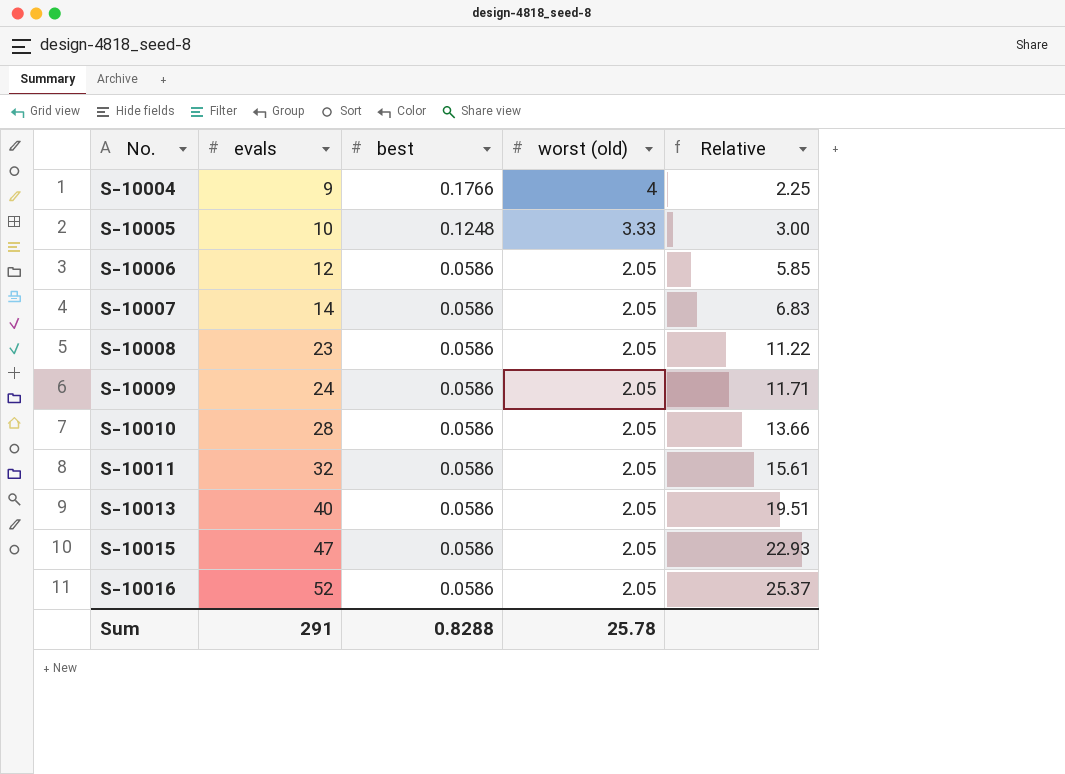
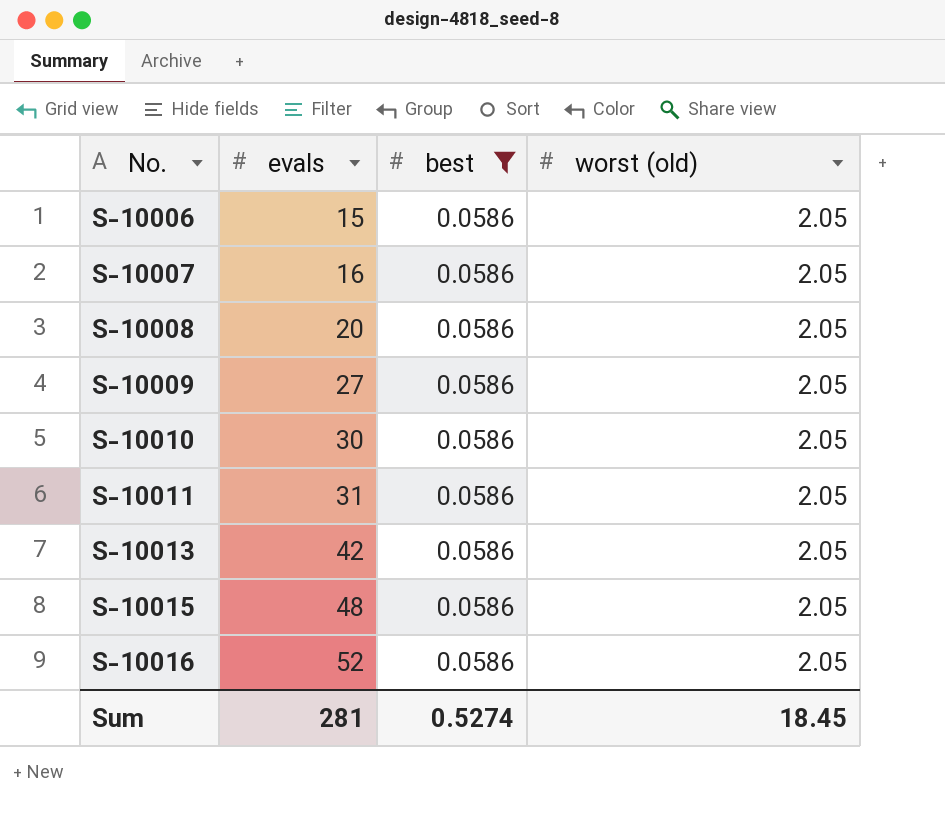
filter: none -> best = 0.0586
column Relative | formula: [evals] / [worst (old)] -> none
S-10006 | evals: 12 -> 15
S-10007 | evals: 14 -> 16
S-10008 | evals: 23 -> 20
S-10009 | evals: 24 -> 27
S-10010 | evals: 28 -> 30
S-10011 | evals: 32 -> 31
S-10013 | evals: 40 -> 42
S-10015 | evals: 47 -> 48
Sum | evals: 291 -> 281
Sum | best: 0.8288 -> 0.5274
Sum | worst (old): 25.78 -> 18.45

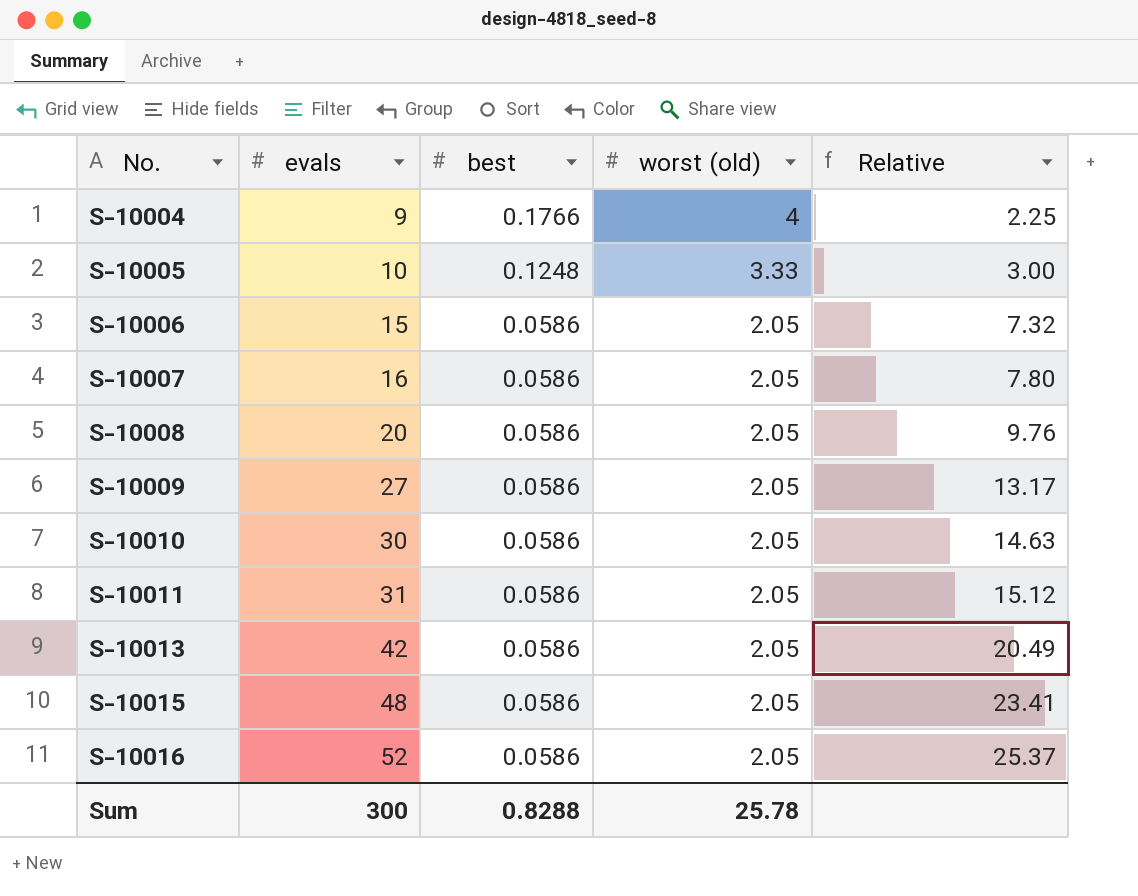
filter: best = 0.0586 -> none
column Relative | formula: none -> [evals] / [worst (old)]
Sum | evals: 281 -> 300
Sum | best: 0.5274 -> 0.8288
Sum | worst (old): 18.45 -> 25.78

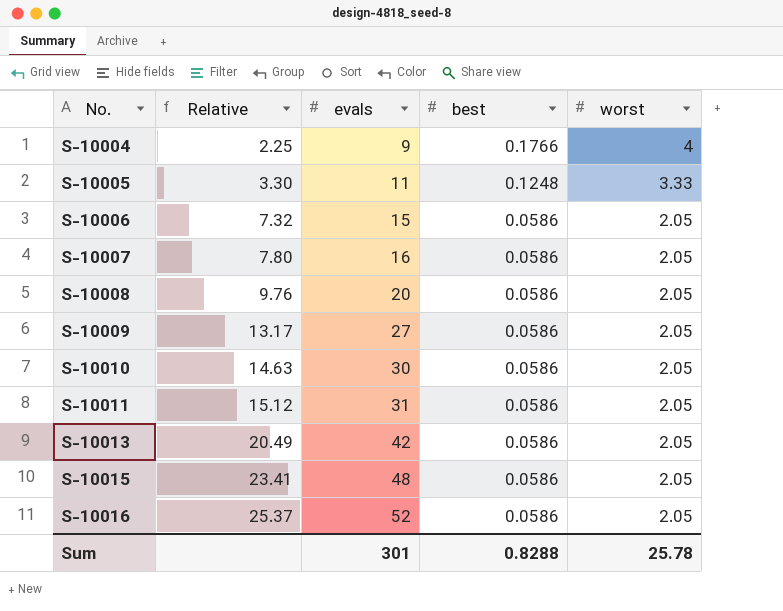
column Relative | position: 5 -> 2
column name: worst (old) -> worst
S-10005 | Relative: 3.00 -> 3.30
S-10005 | evals: 10 -> 11
Sum | evals: 300 -> 301

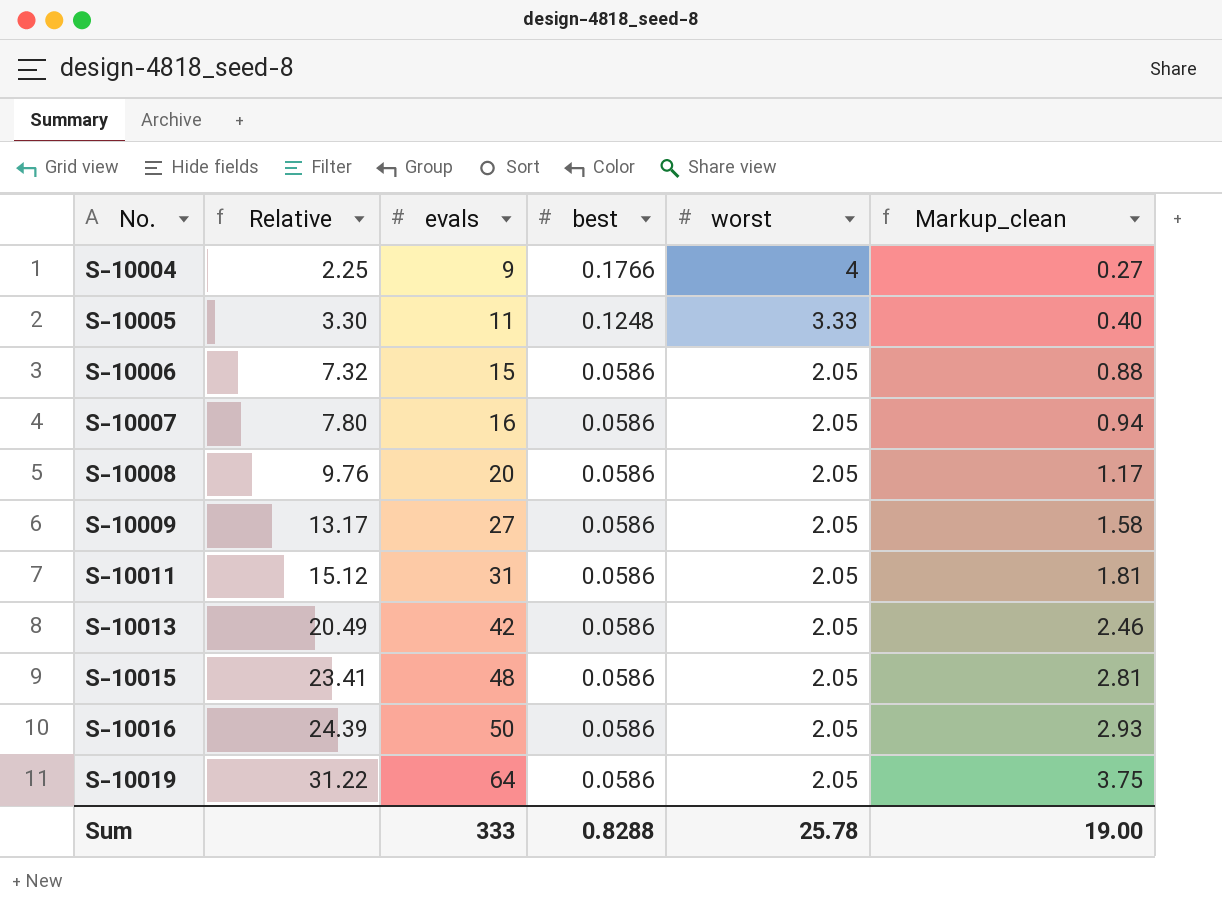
column Markup_clean | formula: none -> [Relative] * 0.12
row S-10010: 14.63 | 30 | 0.0586 | 2.05 -> none
S-10016 | Relative: 25.37 -> 24.39
S-10016 | evals: 52 -> 50
row S-10019: none -> 31.22 | 64 | 0.0586 | 2.05 | 3.75
Sum | evals: 301 -> 333

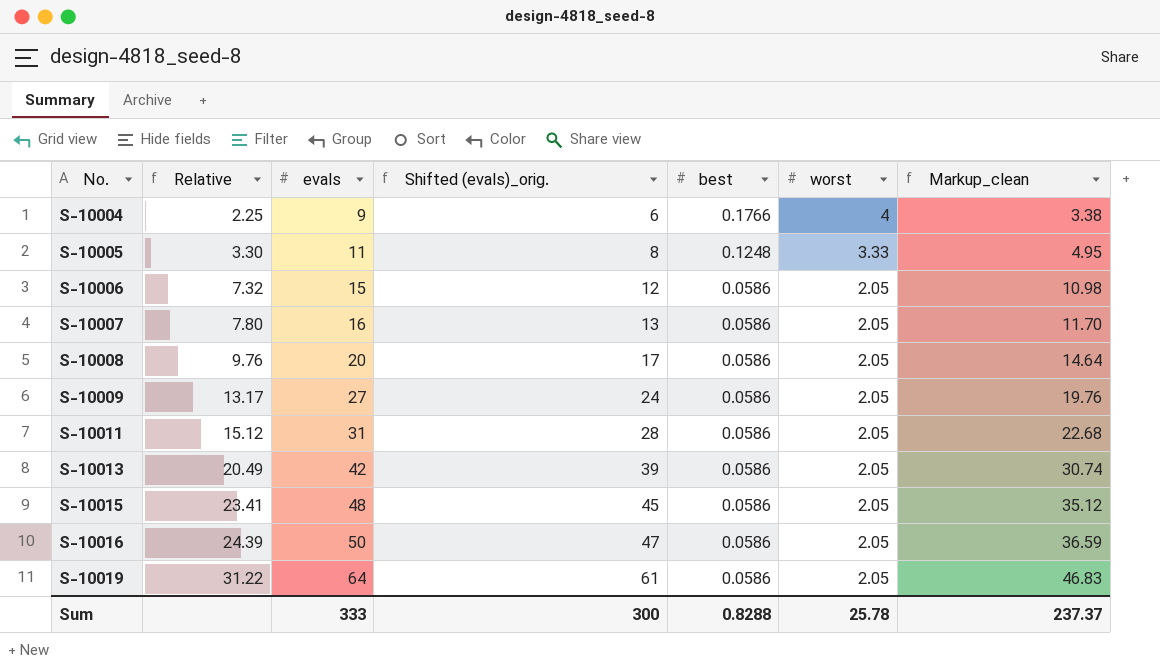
column Shifted (evals)_orig. | formula: none -> [evals] - 3
column Markup_clean | formula: [Relative] * 0.12 -> [Relative] * 1.5
Sum | Markup_clean: 19.00 -> 237.37

